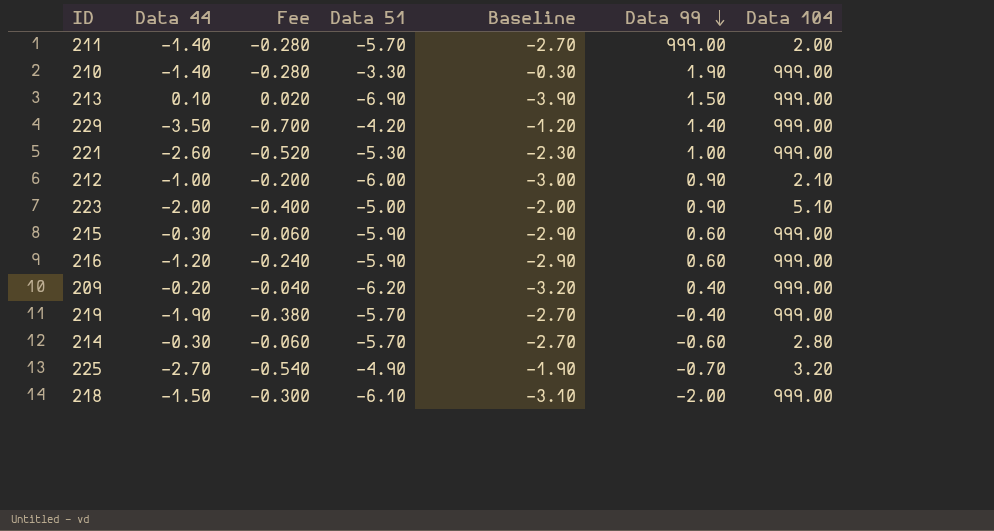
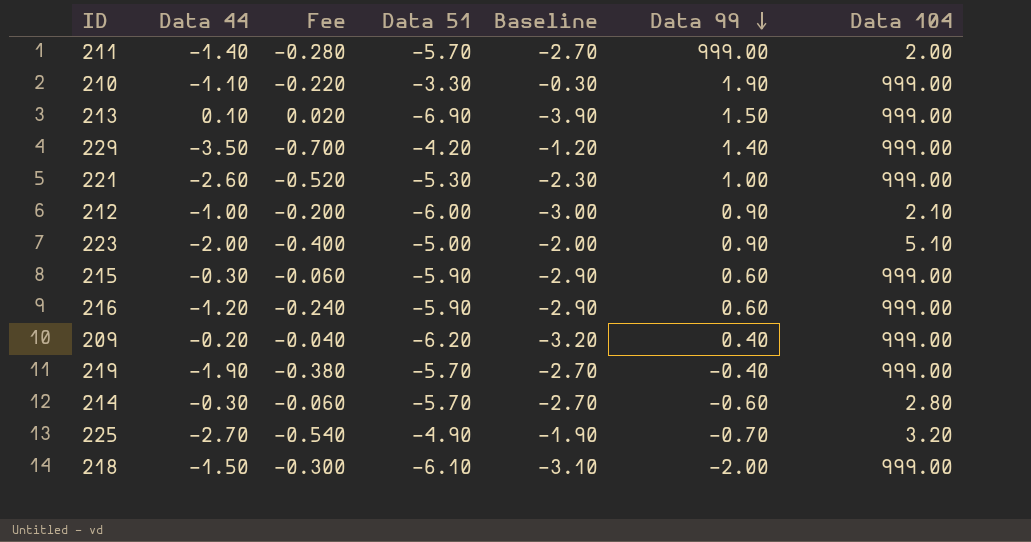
210 | Data 44: -1.40 -> -1.10
210 | Fee: -0.280 -> -0.220

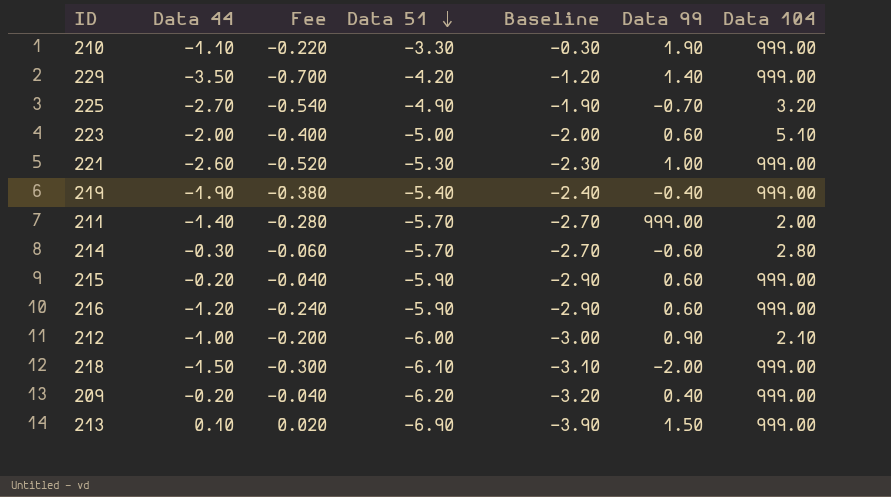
row order: Data 99 descending -> Data 51 descending
223 | Data 99: 0.90 -> 0.60
219 | Data 51: -5.70 -> -5.40
219 | Baseline: -2.70 -> -2.40
215 | Data 44: -0.30 -> -0.20
215 | Fee: -0.060 -> -0.040

